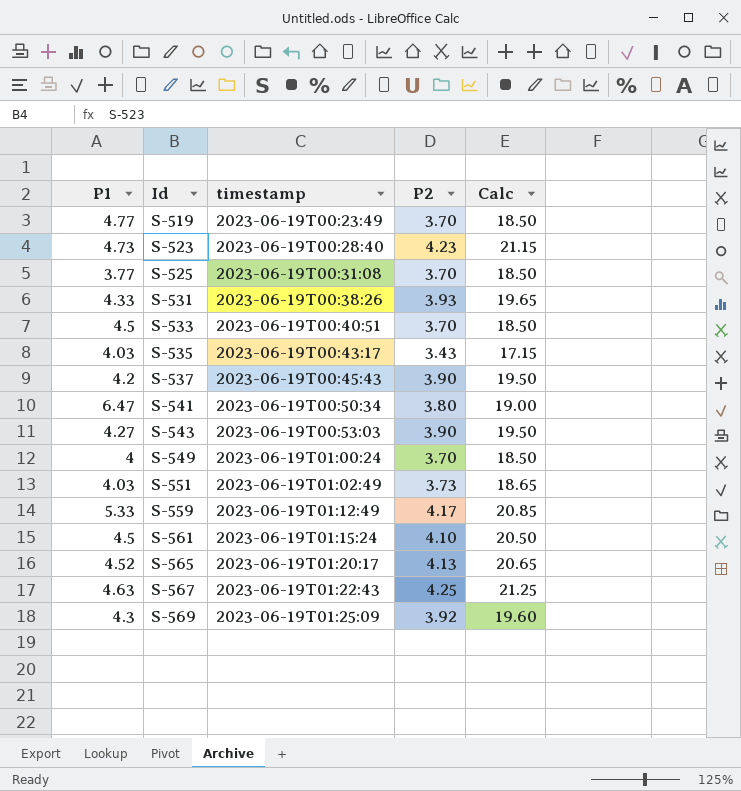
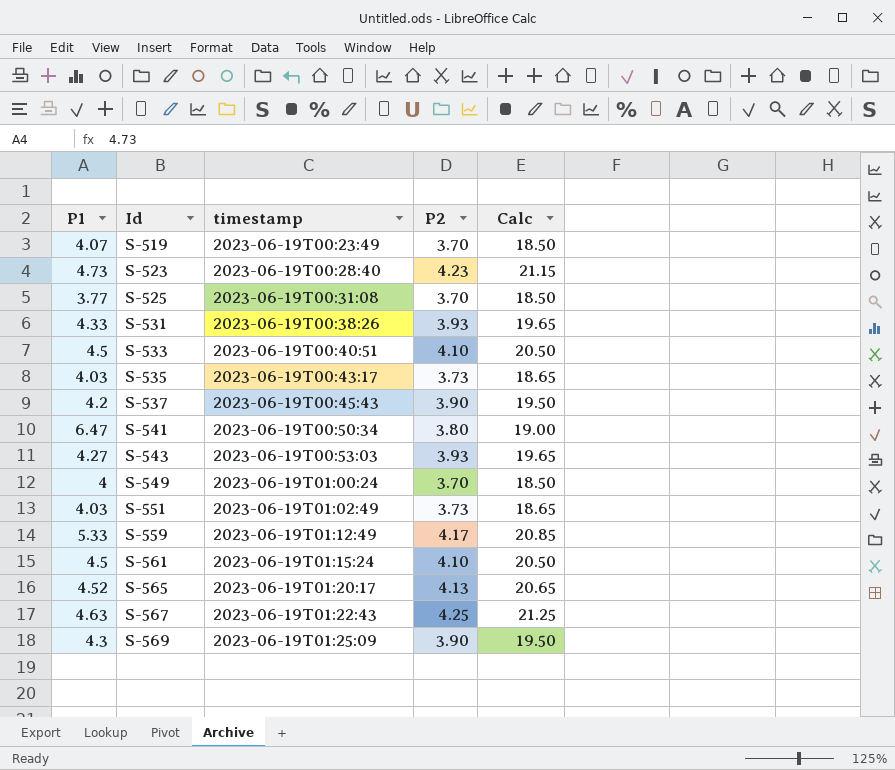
S-519 | P1: 4.77 -> 4.07
S-533 | P2: 3.70 -> 4.10
S-533 | Calc: 18.50 -> 20.50
S-535 | P2: 3.43 -> 3.73
S-535 | Calc: 17.15 -> 18.65
S-543 | P2: 3.90 -> 3.93
S-543 | Calc: 19.50 -> 19.65
S-569 | P2: 3.92 -> 3.90
S-569 | Calc: 19.60 -> 19.50

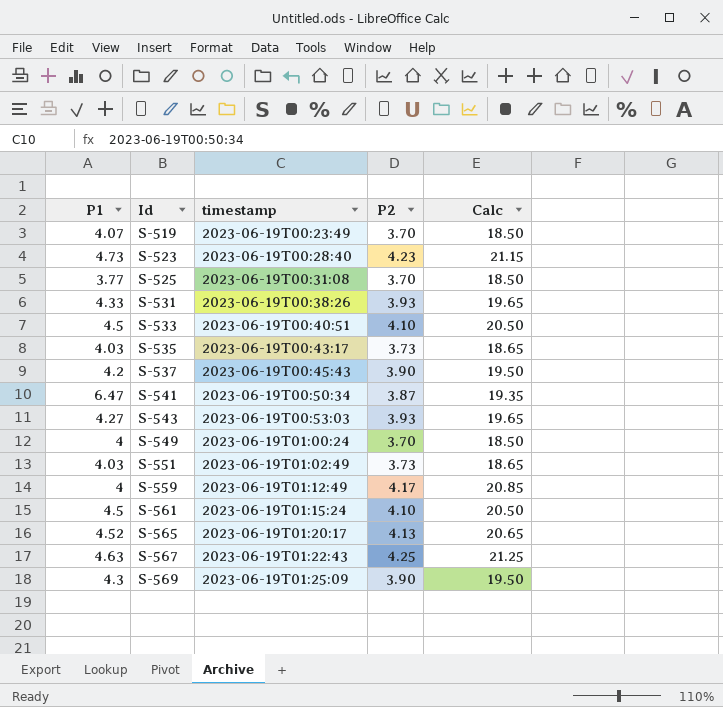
S-541 | P2: 3.80 -> 3.87
S-541 | Calc: 19.00 -> 19.35
S-559 | P1: 5.33 -> 4

